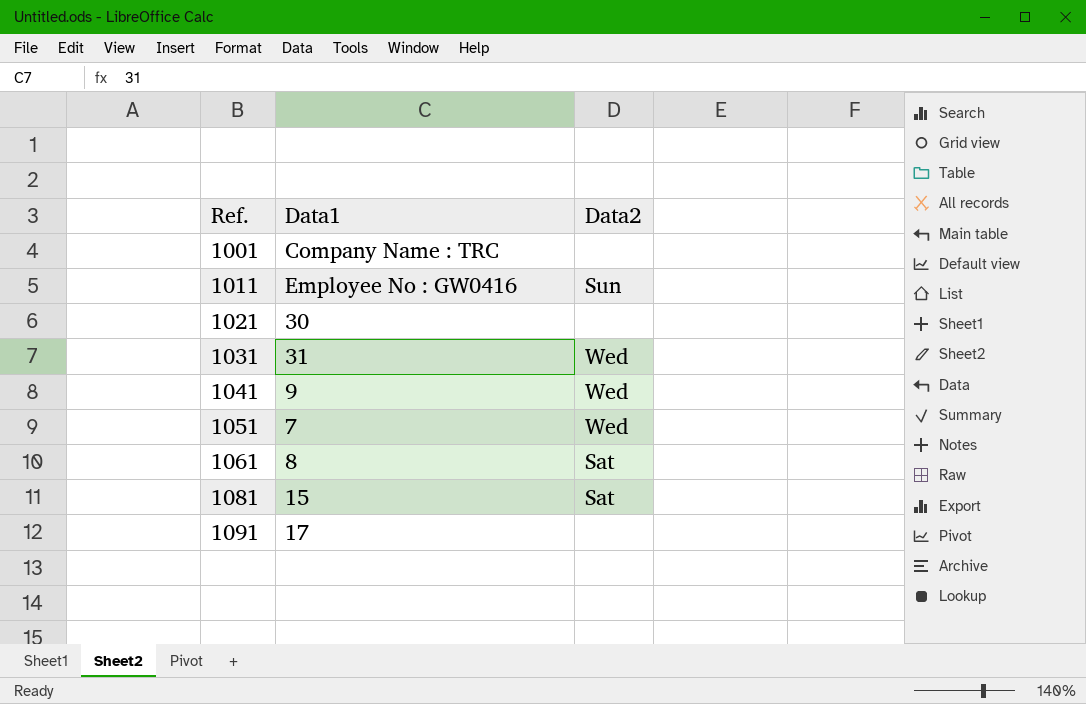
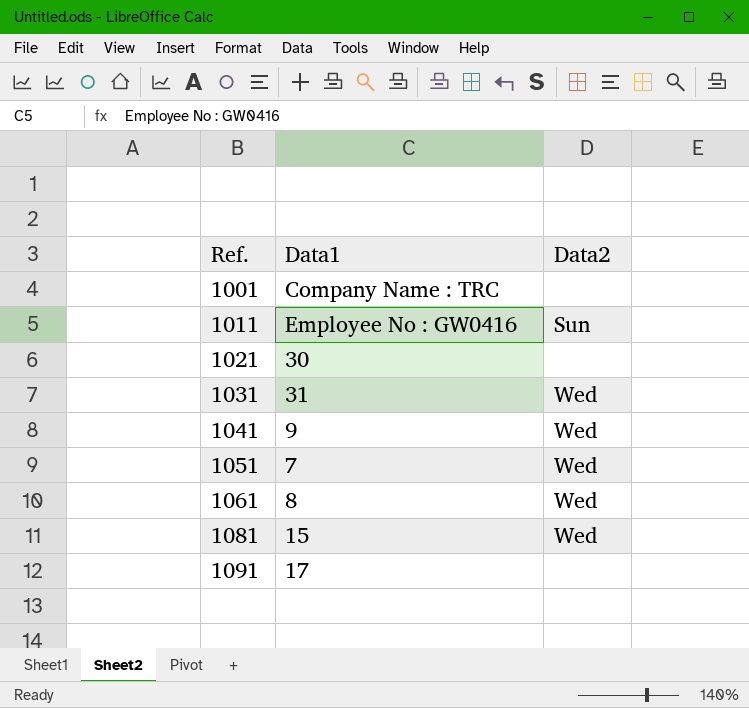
1061 | Data2: Sat -> Wed
1081 | Data2: Sat -> Wed

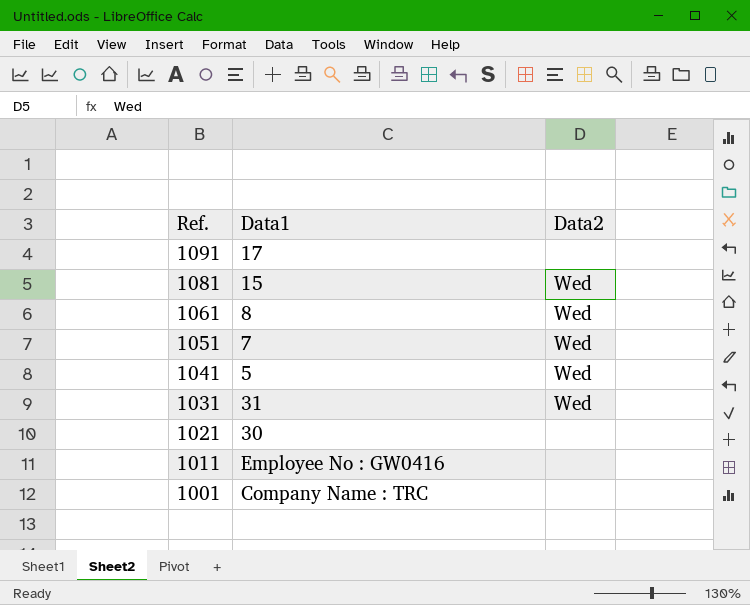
row order: Ref. ascending -> Ref. descending
1041 | Data1: 9 -> 5
1011 | Data2: Sun -> none

